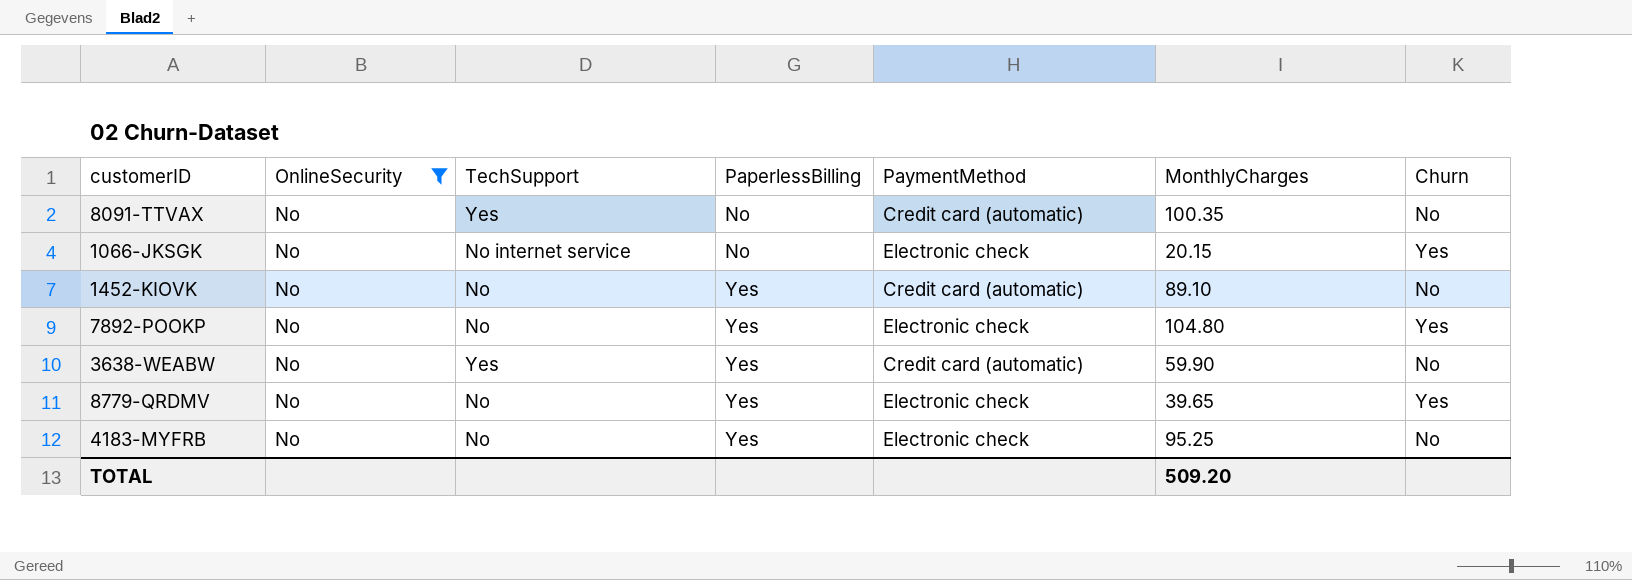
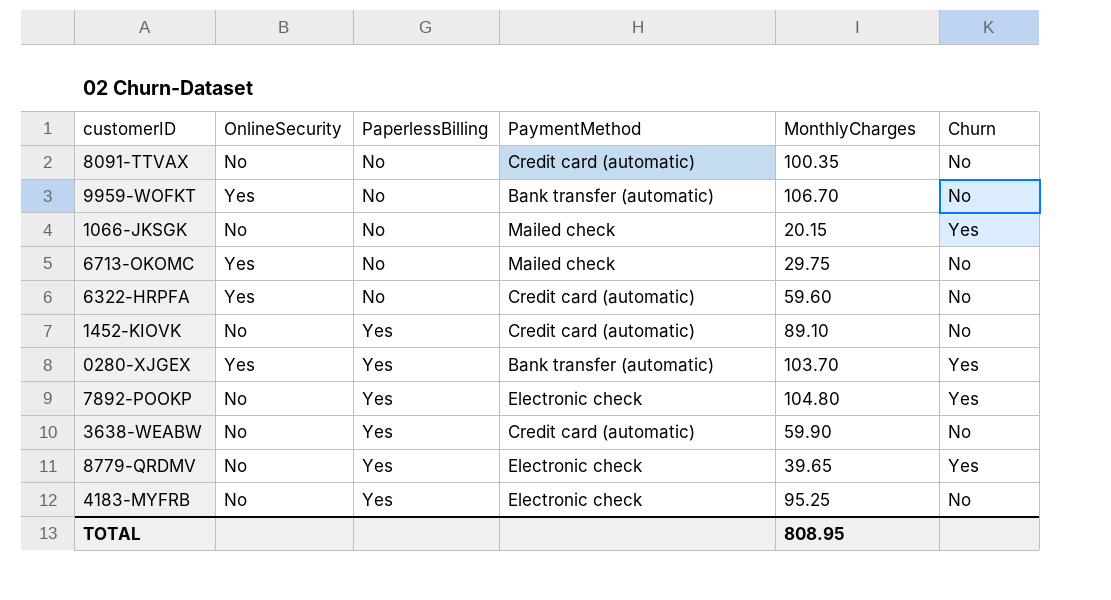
filter: OnlineSecurity = No -> none
column TechSupport | position: 3 -> none
1066-JKSGK | PaymentMethod: Electronic check -> Mailed check
TOTAL | MonthlyCharges: 509.20 -> 808.95

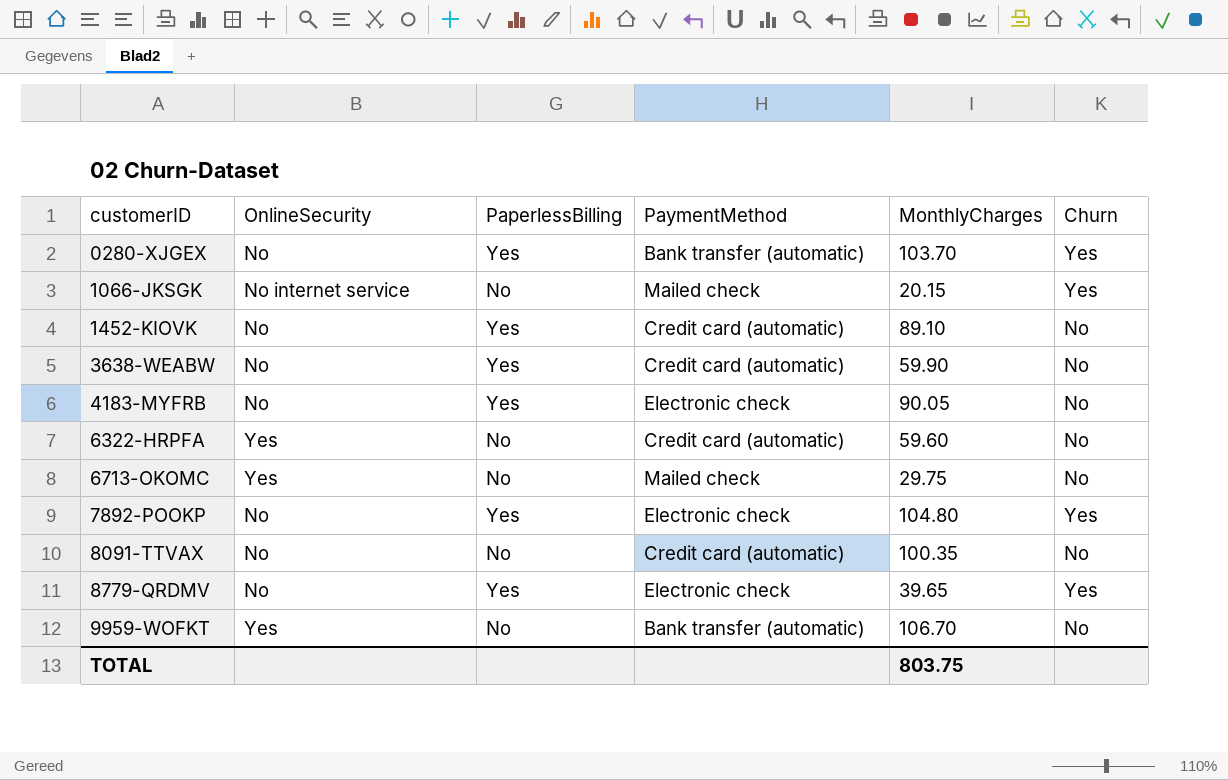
row order: PaperlessBilling ascending -> customerID ascending
0280-XJGEX | OnlineSecurity: Yes -> No
1066-JKSGK | OnlineSecurity: No -> No internet service
4183-MYFRB | MonthlyCharges: 95.25 -> 90.05
TOTAL | MonthlyCharges: 808.95 -> 803.75

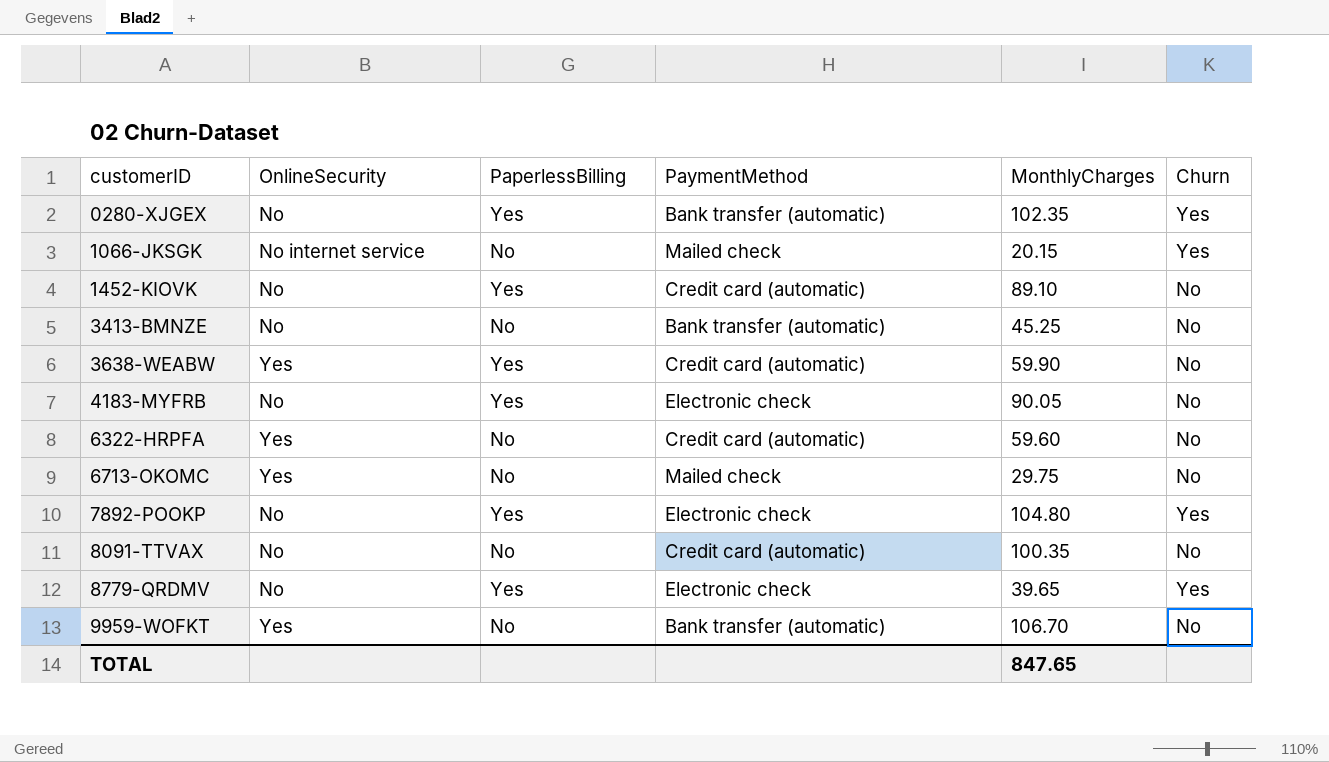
0280-XJGEX | MonthlyCharges: 103.70 -> 102.35
row 3413-BMNZE: none -> No | No | Bank transfer (automatic) | 45.25 | No
3638-WEABW | OnlineSecurity: No -> Yes
TOTAL | MonthlyCharges: 803.75 -> 847.65

